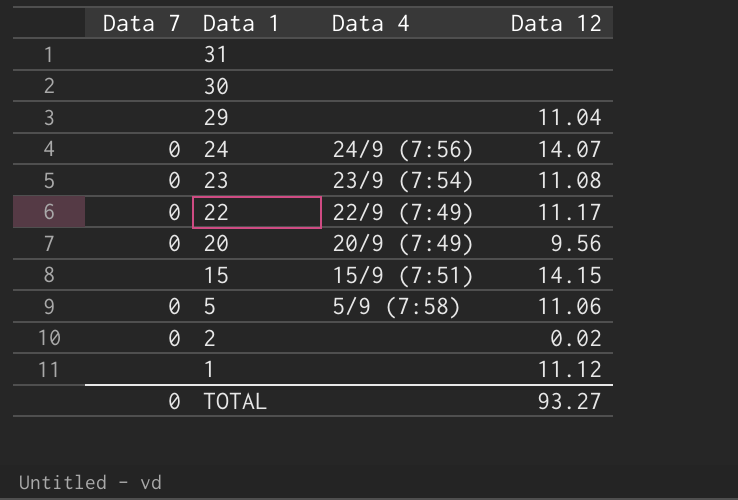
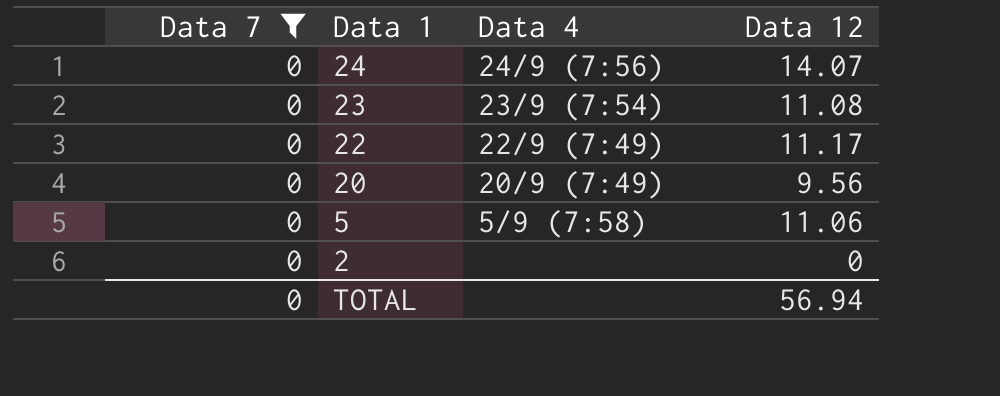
filter: none -> Data 7 = 0
2 | Data 12: 0.02 -> 0
TOTAL | Data 12: 93.27 -> 56.94

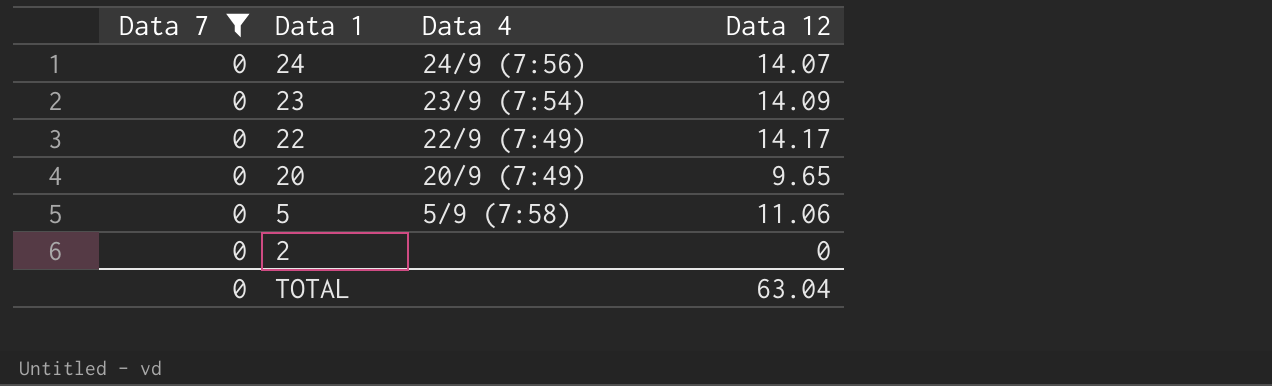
23 | Data 12: 11.08 -> 14.09
22 | Data 12: 11.17 -> 14.17
20 | Data 12: 9.56 -> 9.65
TOTAL | Data 12: 56.94 -> 63.04

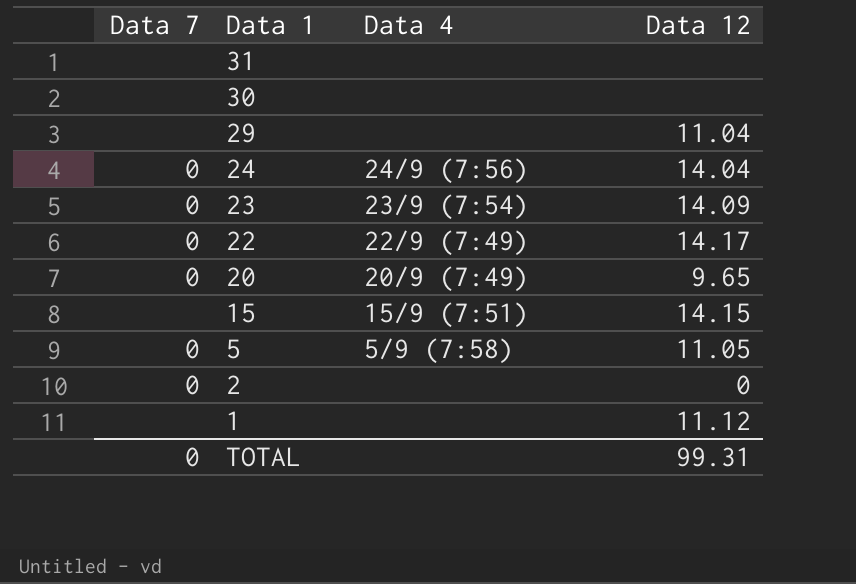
filter: Data 7 = 0 -> none
24 | Data 12: 14.07 -> 14.04
5 | Data 12: 11.06 -> 11.05
TOTAL | Data 12: 63.04 -> 99.31

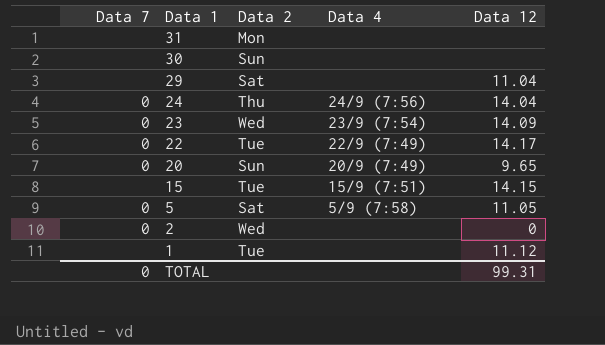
column Data 2 | position: none -> 3

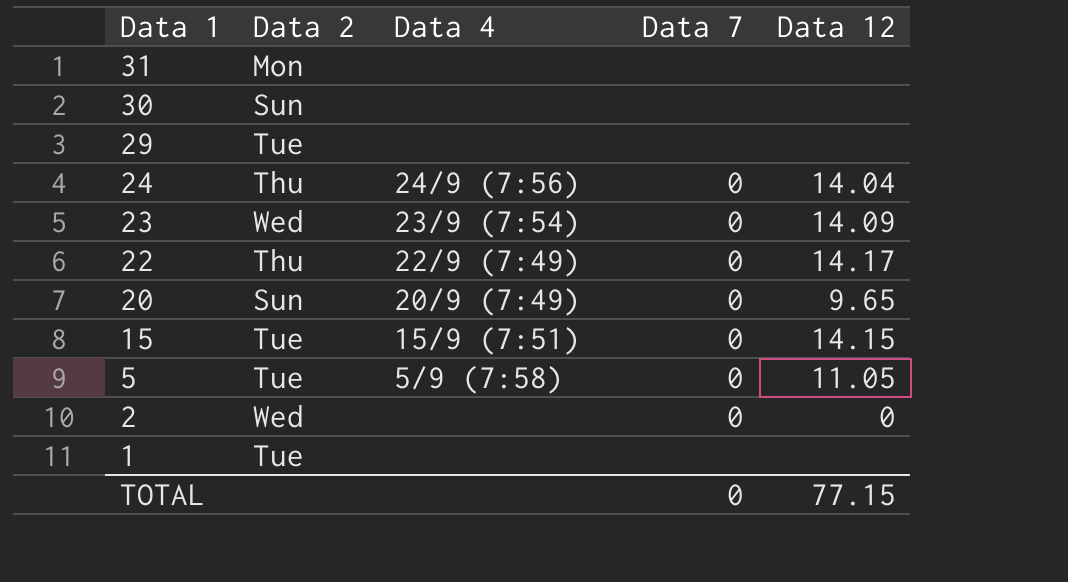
column Data 7 | position: 1 -> 4
29 | Data 2: Sat -> Tue
29 | Data 12: 11.04 -> none
22 | Data 2: Tue -> Thu
15 | Data 7: none -> 0
5 | Data 2: Sat -> Tue
1 | Data 12: 11.12 -> none
TOTAL | Data 12: 99.31 -> 77.15

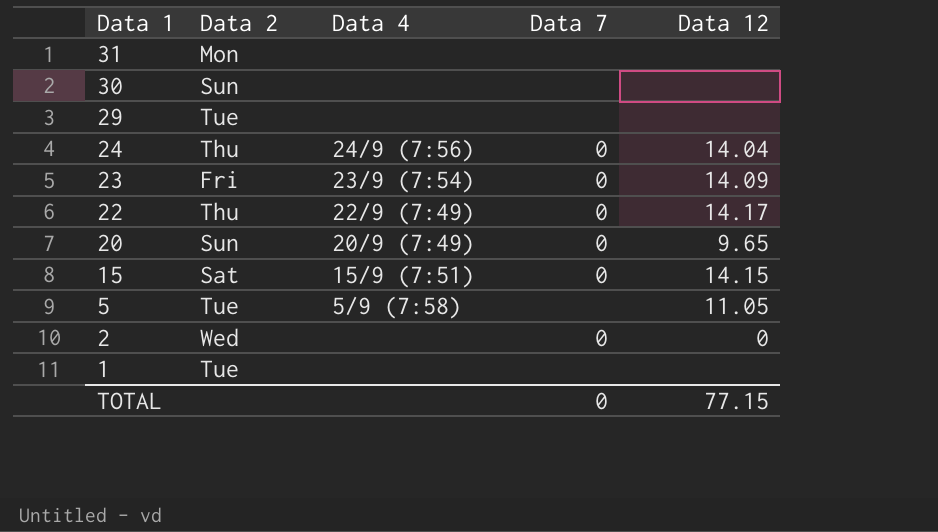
23 | Data 2: Wed -> Fri
15 | Data 2: Tue -> Sat
5 | Data 7: 0 -> none

